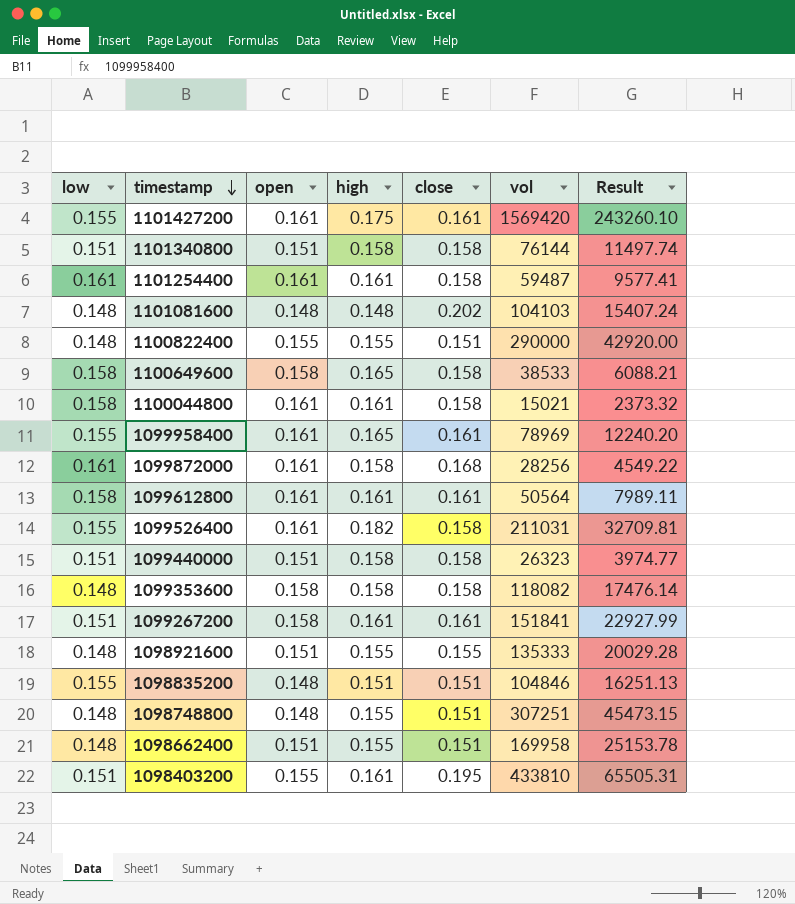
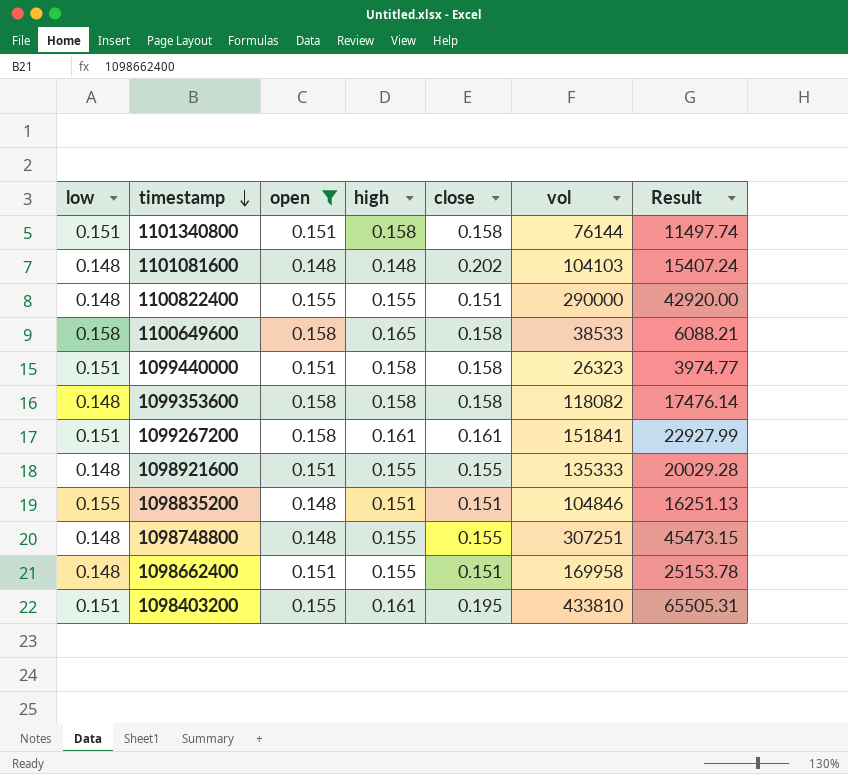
filter: none -> open != 0.161
1098748800 | close: 0.151 -> 0.155

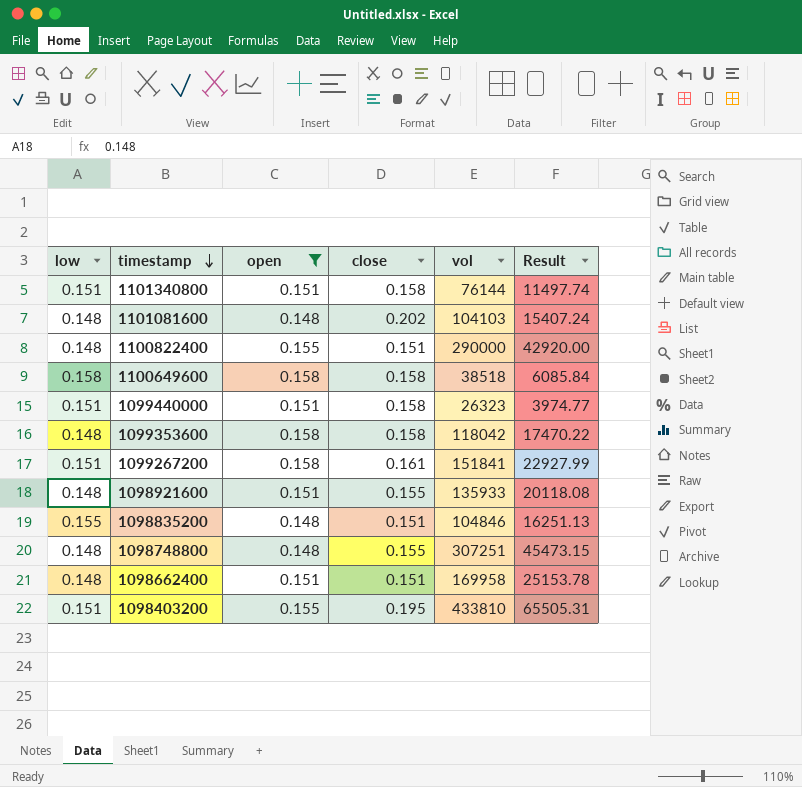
column high | position: 4 -> none
1100649600 | vol: 38533 -> 38518
1100649600 | Result: 6088.21 -> 6085.84
1099353600 | vol: 118082 -> 118042
1099353600 | Result: 17476.14 -> 17470.22
1098921600 | vol: 135333 -> 135933
1098921600 | Result: 20029.28 -> 20118.08

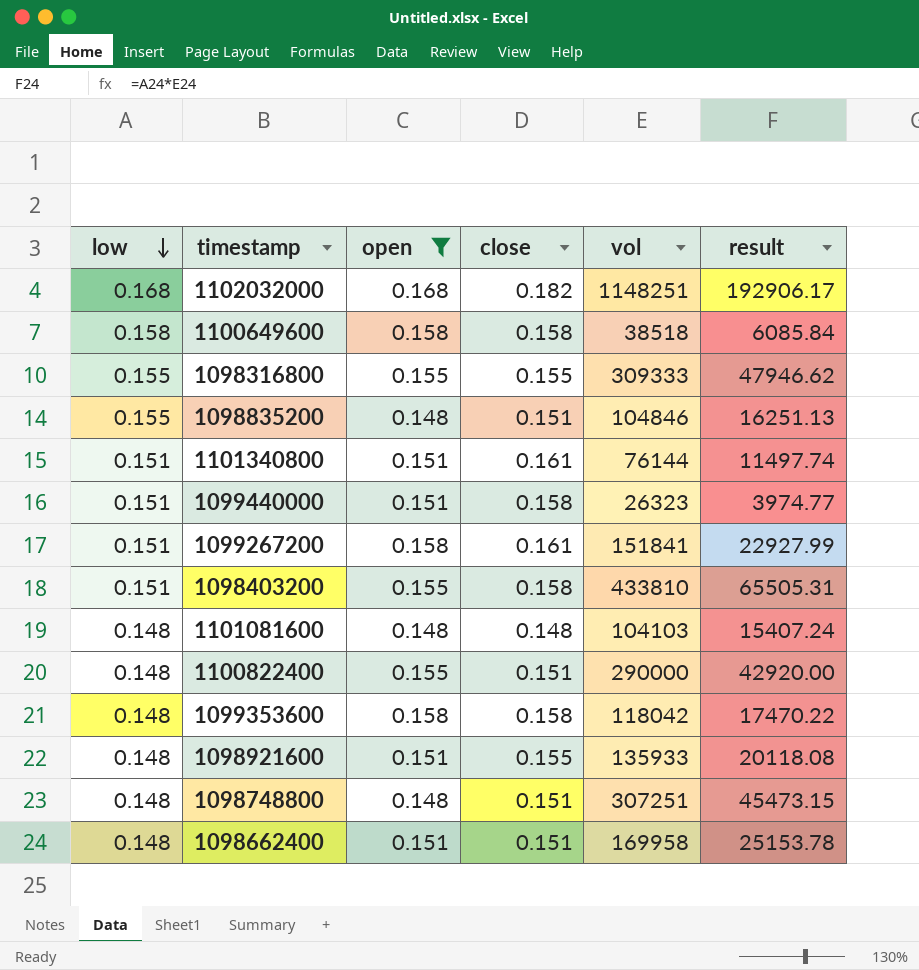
row order: timestamp descending -> low descending
column name: Result -> result
row 1102032000: none -> 0.168 | 0.168 | 0.182 | 1148251 | 192906.17
row 1098316800: none -> 0.155 | 0.155 | 0.155 | 309333 | 47946.62
1101340800 | close: 0.158 -> 0.161
1098403200 | close: 0.195 -> 0.158
1101081600 | close: 0.202 -> 0.148
1098748800 | close: 0.155 -> 0.151

